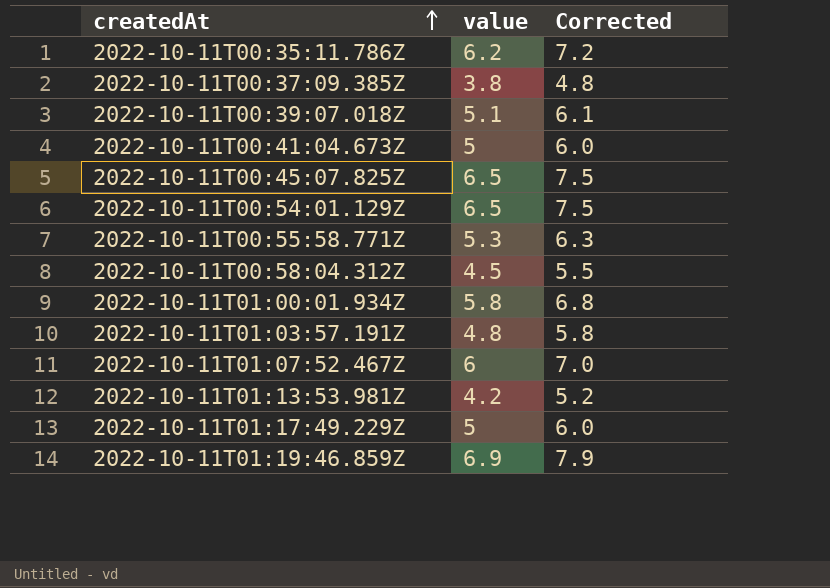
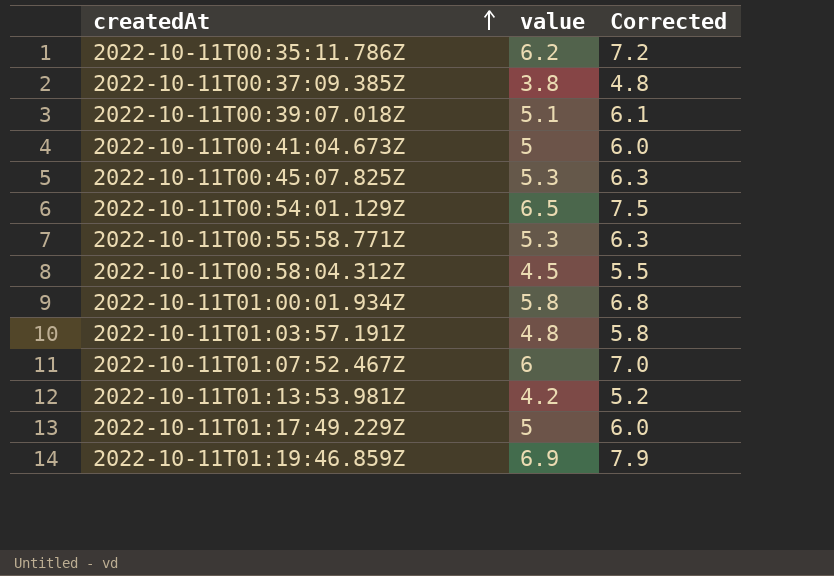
2022-10-11T00:45:07.825Z | value: 6.5 -> 5.3
2022-10-11T00:45:07.825Z | Corrected: 7.5 -> 6.3

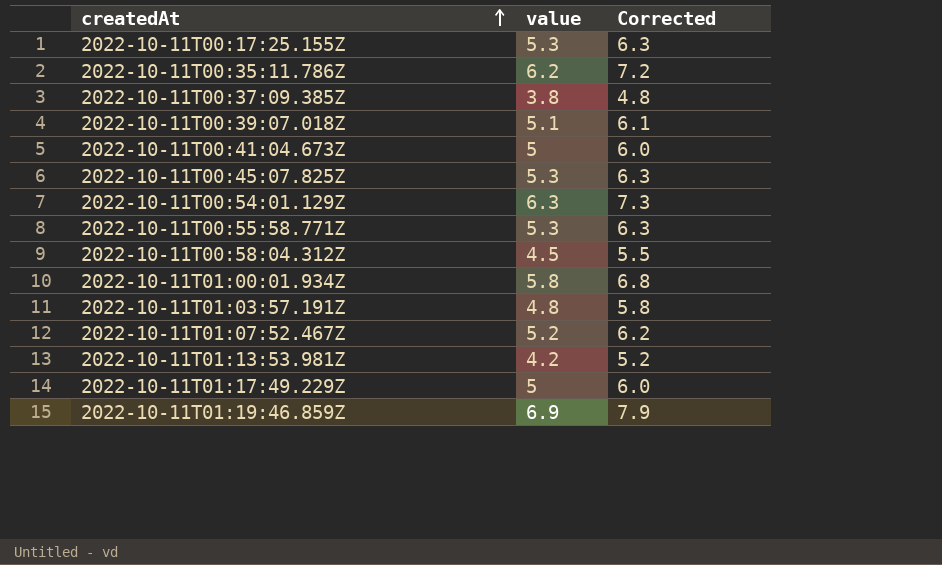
row 2022-10-11T00:17:25.155Z: none -> 5.3 | 6.3
2022-10-11T00:54:01.129Z | value: 6.5 -> 6.3
2022-10-11T00:54:01.129Z | Corrected: 7.5 -> 7.3
2022-10-11T01:07:52.467Z | value: 6 -> 5.2
2022-10-11T01:07:52.467Z | Corrected: 7.0 -> 6.2

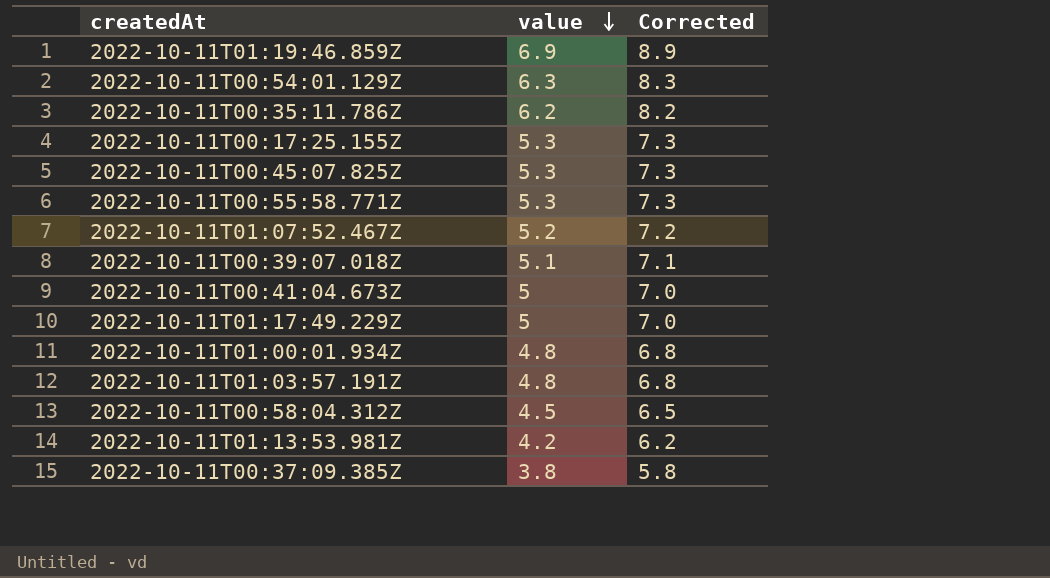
row order: createdAt ascending -> value descending
column Corrected | formula: [value] + 1 -> [value] + 2
2022-10-11T01:00:01.934Z | value: 5.8 -> 4.8

